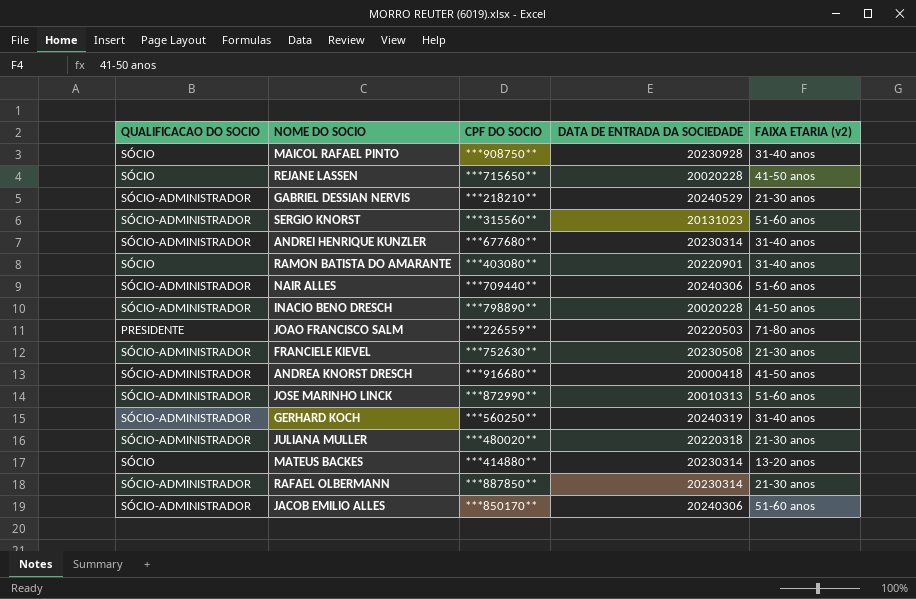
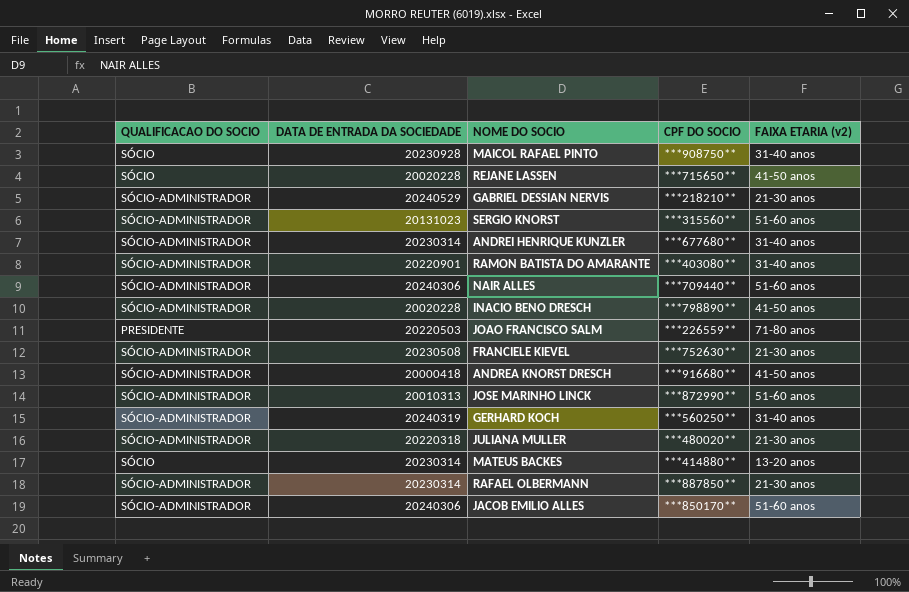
column DATA DE ENTRADA DA SOCIEDADE | position: 4 -> 2
RAMON BATISTA DO AMARANTE | QUALIFICACAO DO SOCIO: SÓCIO -> SÓCIO-ADMINISTRADOR

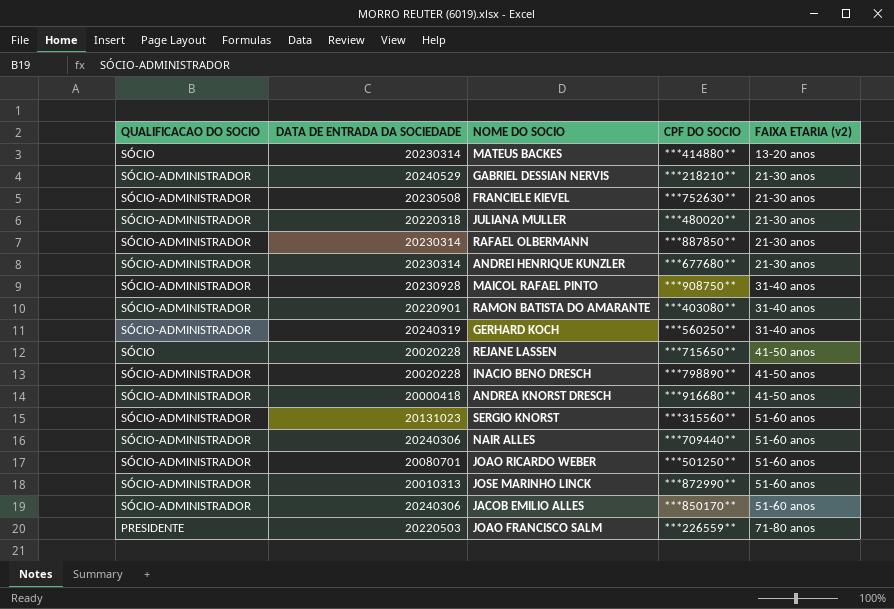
row order: none -> FAIXA ETARIA (v2) ascending
ANDREI HENRIQUE KUNZLER | FAIXA ETARIA (v2): 31-40 anos -> 21-30 anos
MAICOL RAFAEL PINTO | QUALIFICACAO DO SOCIO: SÓCIO -> SÓCIO-ADMINISTRADOR
row JOAO RICARDO WEBER: none -> SÓCIO-ADMINISTRADOR | 20080701 | ***501250** | 51-60 anos

